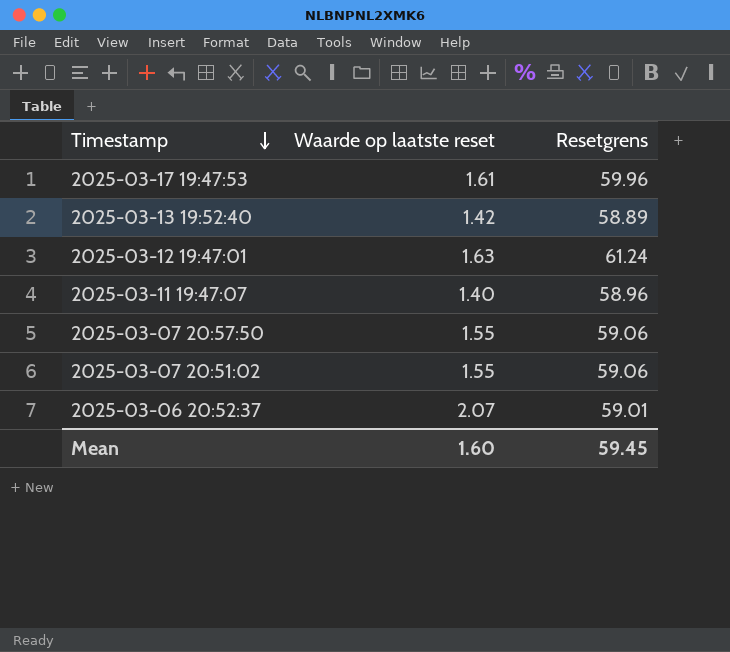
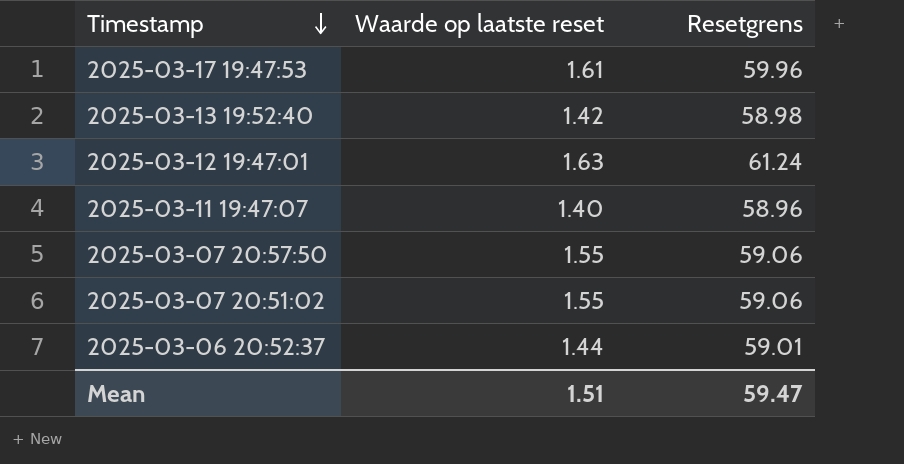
2025-03-13 19:52:40 | Resetgrens: 58.89 -> 58.98
2025-03-06 20:52:37 | Waarde op laatste reset: 2.07 -> 1.44
Mean | Waarde op laatste reset: 1.60 -> 1.51
Mean | Resetgrens: 59.45 -> 59.47

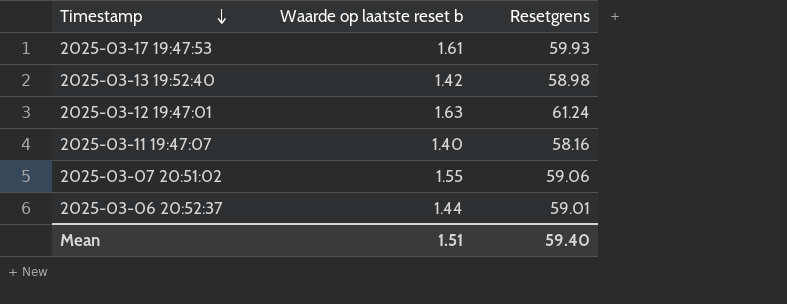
column name: Waarde op laatste reset -> Waarde op laatste reset b
row 2025-03-07 20:57:50: 1.55 | 59.06 -> none
2025-03-17 19:47:53 | Resetgrens: 59.96 -> 59.93
2025-03-11 19:47:07 | Resetgrens: 58.96 -> 58.16
Mean | Resetgrens: 59.47 -> 59.40

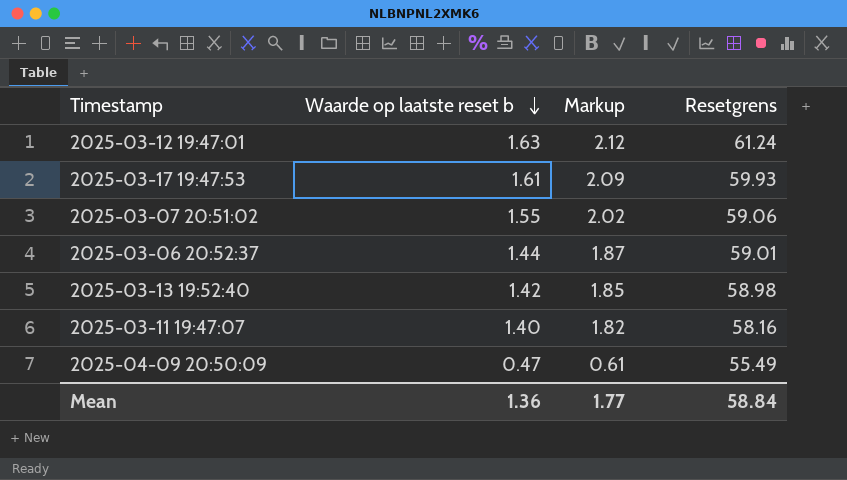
row order: Timestamp descending -> Waarde op laatste reset b descending
column Markup | formula: none -> [Waarde op laatste reset b] * 1.3
row 2025-04-09 20:50:09: none -> 0.47 | 0.61 | 55.49
Mean | Waarde op laatste reset b: 1.51 -> 1.36
Mean | Resetgrens: 59.40 -> 58.84

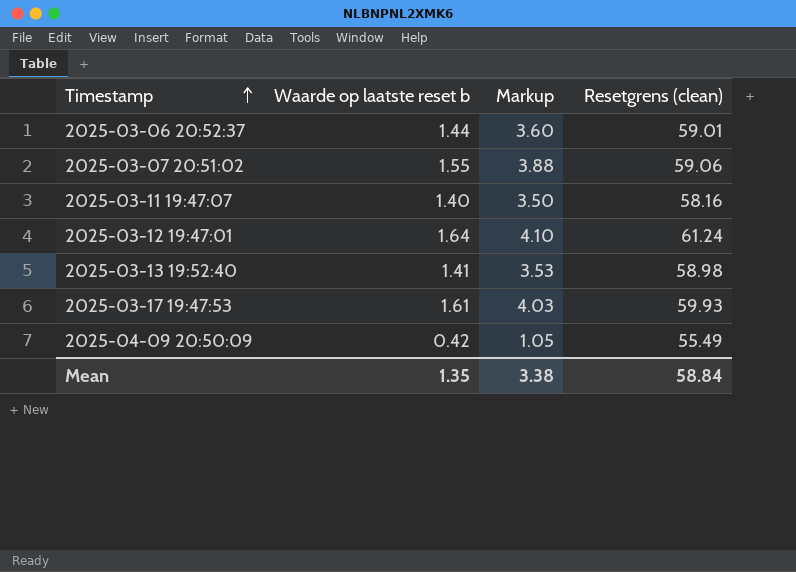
row order: Waarde op laatste reset b descending -> Timestamp ascending
column Markup | formula: [Waarde op laatste reset b] * 1.3 -> [Waarde op laatste reset b] * 2.5
column name: Resetgrens -> Resetgrens (clean)
2025-03-12 19:47:01 | Waarde op laatste reset b: 1.63 -> 1.64
2025-03-13 19:52:40 | Waarde op laatste reset b: 1.42 -> 1.41
2025-04-09 20:50:09 | Waarde op laatste reset b: 0.47 -> 0.42
Mean | Waarde op laatste reset b: 1.36 -> 1.35
Mean | Markup: 1.77 -> 3.38

